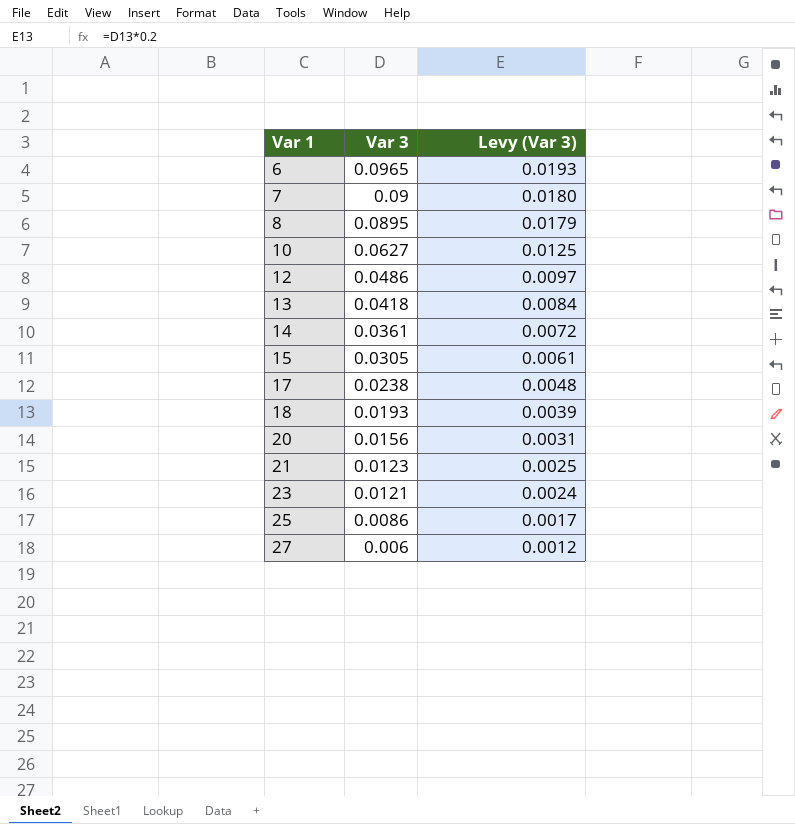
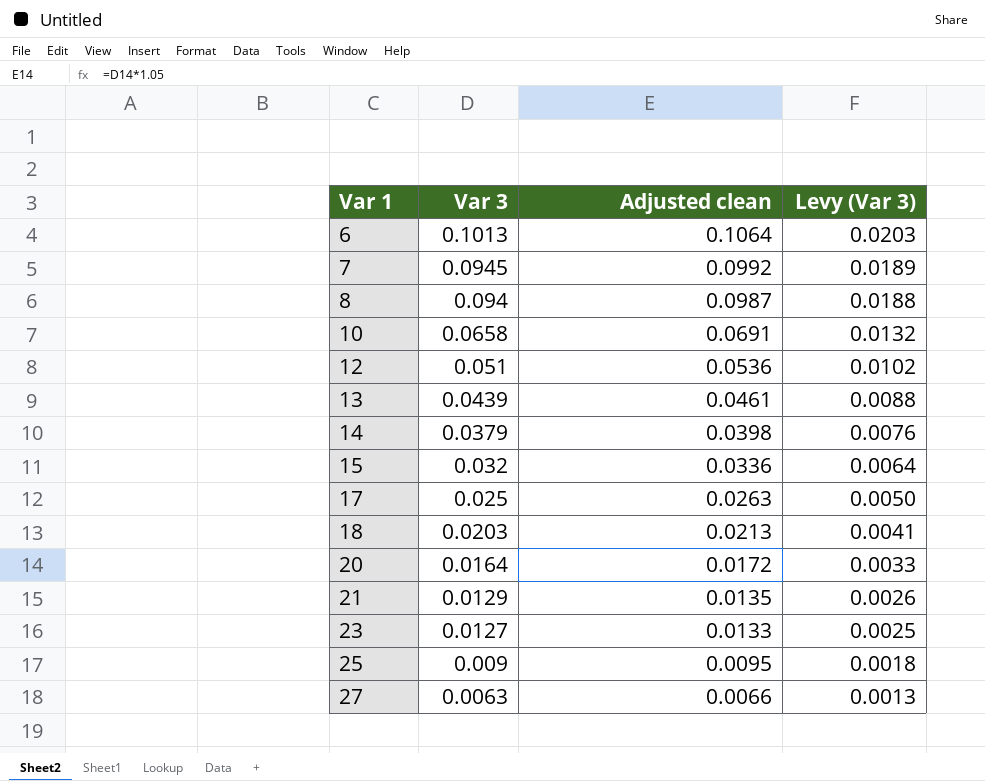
column Adjusted clean | formula: none -> [Var 3] * 1.05
6 | Var 3: 0.0965 -> 0.1013
6 | Levy (Var 3): 0.0193 -> 0.0203
7 | Var 3: 0.09 -> 0.0945
7 | Levy (Var 3): 0.0180 -> 0.0189
8 | Var 3: 0.0895 -> 0.094
8 | Levy (Var 3): 0.0179 -> 0.0188
10 | Var 3: 0.0627 -> 0.0658
10 | Levy (Var 3): 0.0125 -> 0.0132
12 | Var 3: 0.0486 -> 0.051
12 | Levy (Var 3): 0.0097 -> 0.0102
13 | Var 3: 0.0418 -> 0.0439
13 | Levy (Var 3): 0.0084 -> 0.0088
14 | Var 3: 0.0361 -> 0.0379
14 | Levy (Var 3): 0.0072 -> 0.0076
15 | Var 3: 0.0305 -> 0.032
15 | Levy (Var 3): 0.0061 -> 0.0064
17 | Var 3: 0.0238 -> 0.025
17 | Levy (Var 3): 0.0048 -> 0.0050
18 | Var 3: 0.0193 -> 0.0203
18 | Levy (Var 3): 0.0039 -> 0.0041
20 | Var 3: 0.0156 -> 0.0164
20 | Levy (Var 3): 0.0031 -> 0.0033
21 | Var 3: 0.0123 -> 0.0129
21 | Levy (Var 3): 0.0025 -> 0.0026
23 | Var 3: 0.0121 -> 0.0127
23 | Levy (Var 3): 0.0024 -> 0.0025
25 | Var 3: 0.0086 -> 0.009
25 | Levy (Var 3): 0.0017 -> 0.0018
27 | Var 3: 0.006 -> 0.0063
27 | Levy (Var 3): 0.0012 -> 0.0013

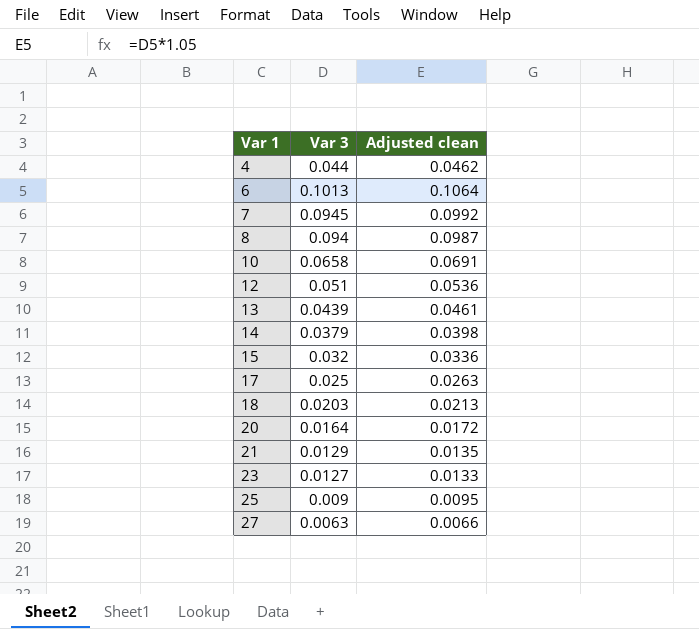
column Levy (Var 3) | formula: [Var 3] * 0.2 -> none
row 4: none -> 0.044 | 0.0462

